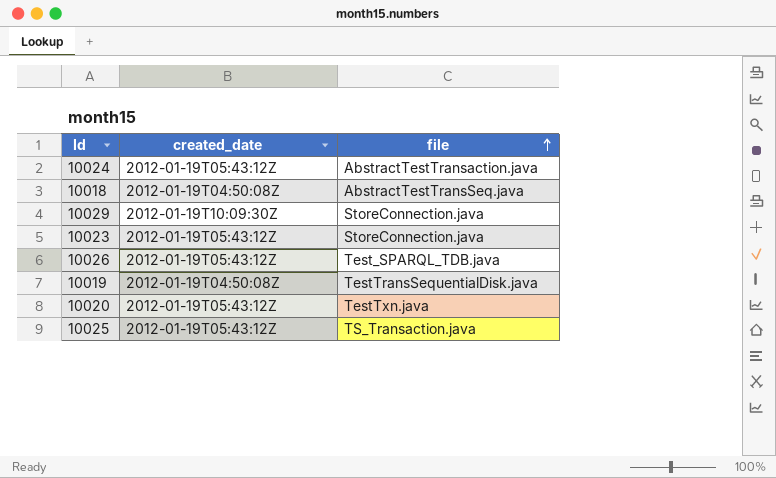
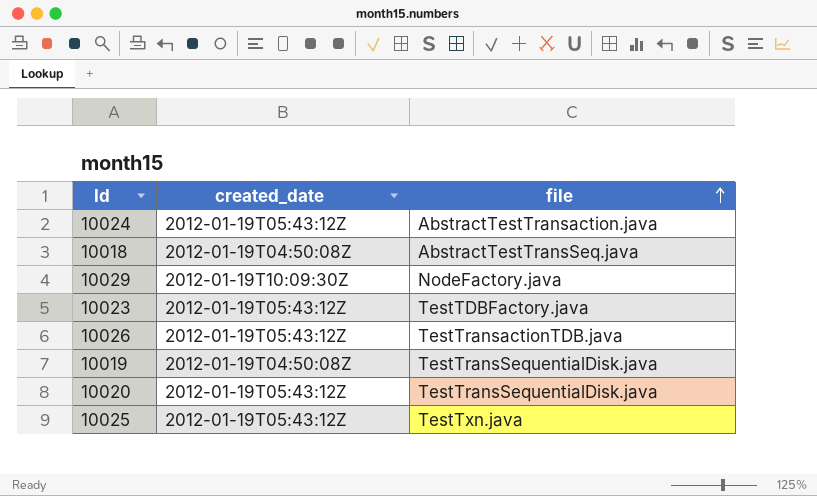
10029 | file: StoreConnection.java -> NodeFactory.java
10023 | file: StoreConnection.java -> TestTDBFactory.java
10026 | file: Test_SPARQL_TDB.java -> TestTransactionTDB.java
10020 | file: TestTxn.java -> TestTransSequentialDisk.java
10025 | file: TS_Transaction.java -> TestTxn.java

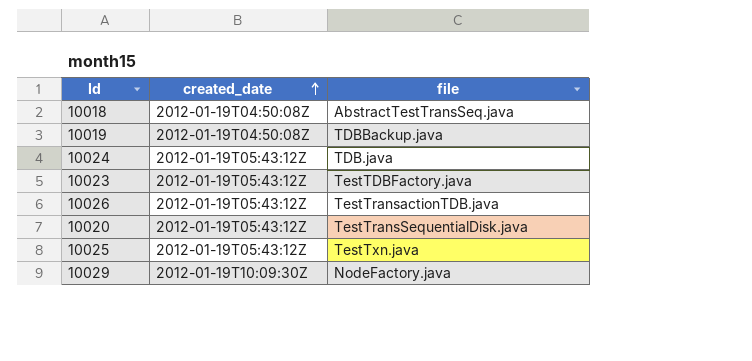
row order: file ascending -> created_date ascending
10019 | file: TestTransSequentialDisk.java -> TDBBackup.java
10024 | file: AbstractTestTransaction.java -> TDB.java

